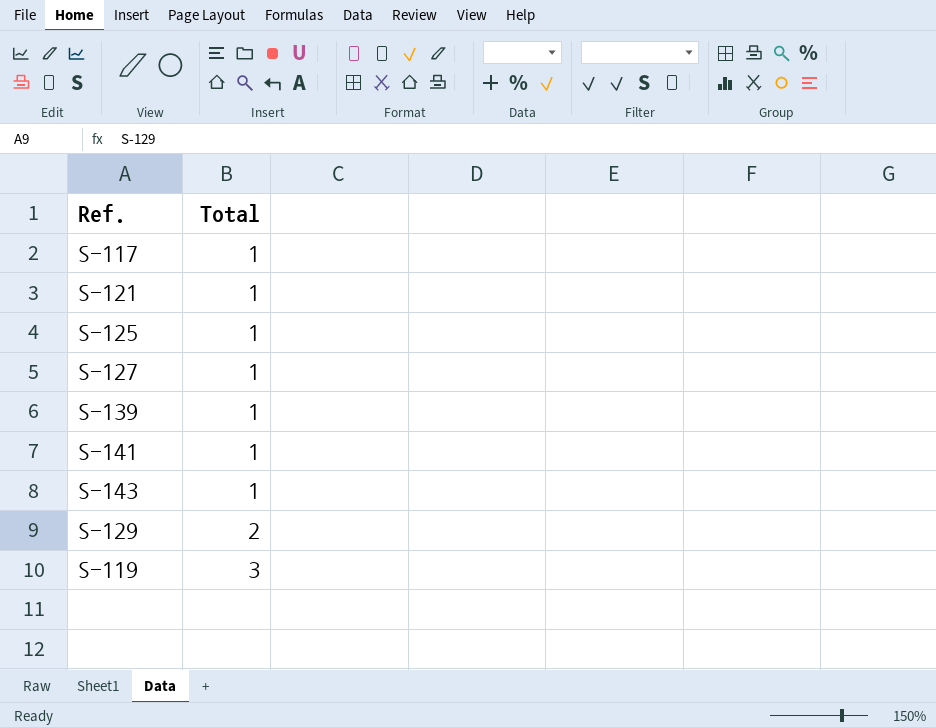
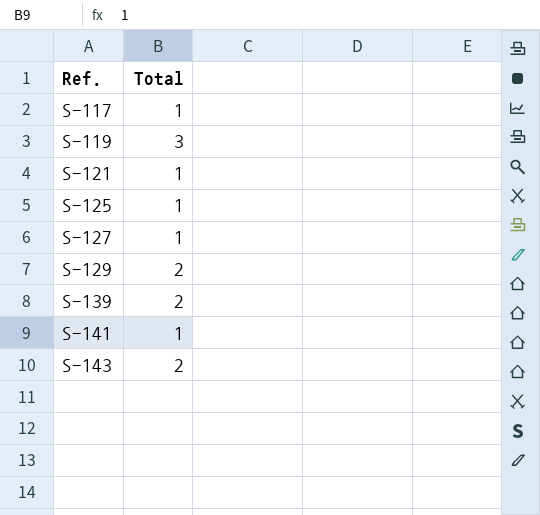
row order: Total ascending -> Ref. ascending
S-139 | Total: 1 -> 2
S-143 | Total: 1 -> 2

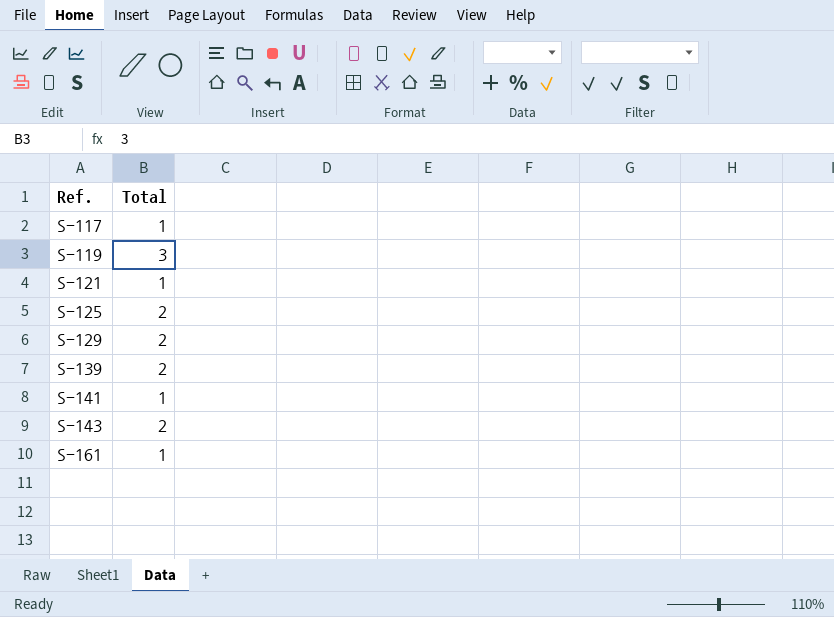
row S-127: 1 -> none
S-125 | Total: 1 -> 2
row S-161: none -> 1

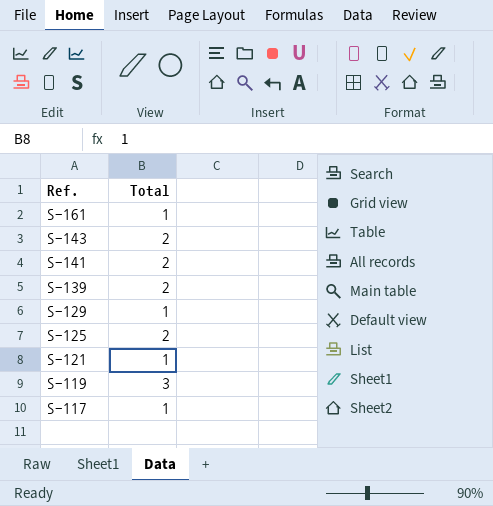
row order: Ref. ascending -> Ref. descending
S-141 | Total: 1 -> 2
S-129 | Total: 2 -> 1

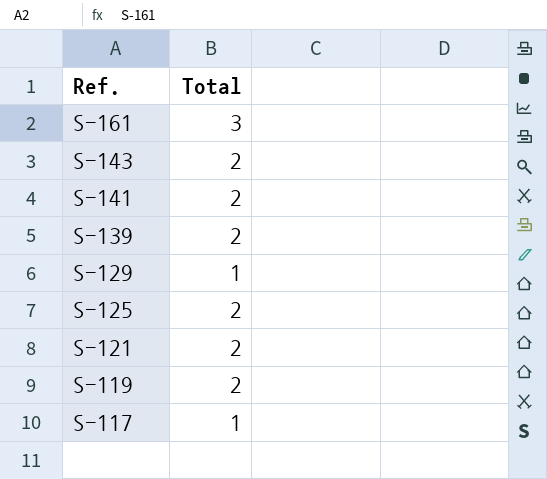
S-161 | Total: 1 -> 3
S-121 | Total: 1 -> 2
S-119 | Total: 3 -> 2

